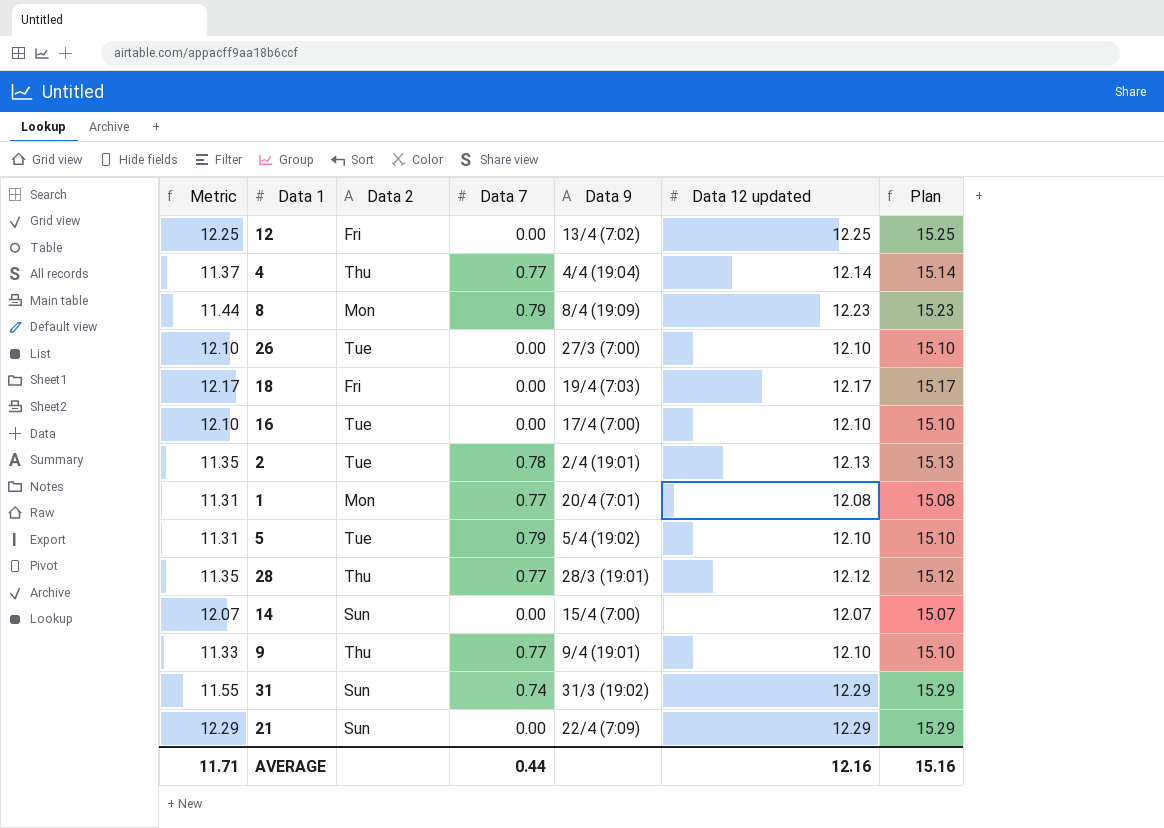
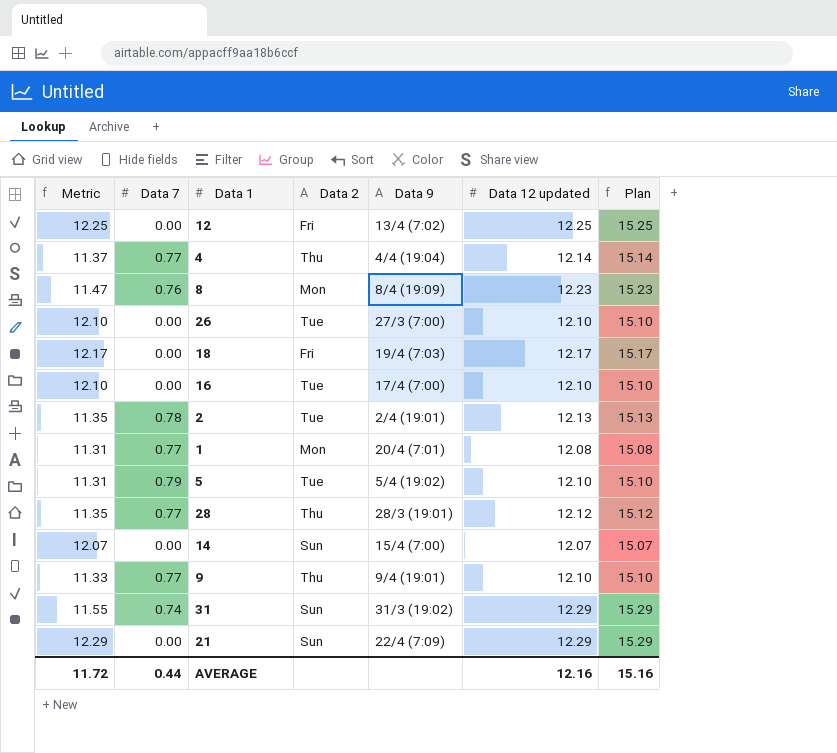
column Data 7 | position: 4 -> 2
8 | Metric: 11.44 -> 11.47
8 | Data 7: 0.79 -> 0.76
AVERAGE | Metric: 11.71 -> 11.72

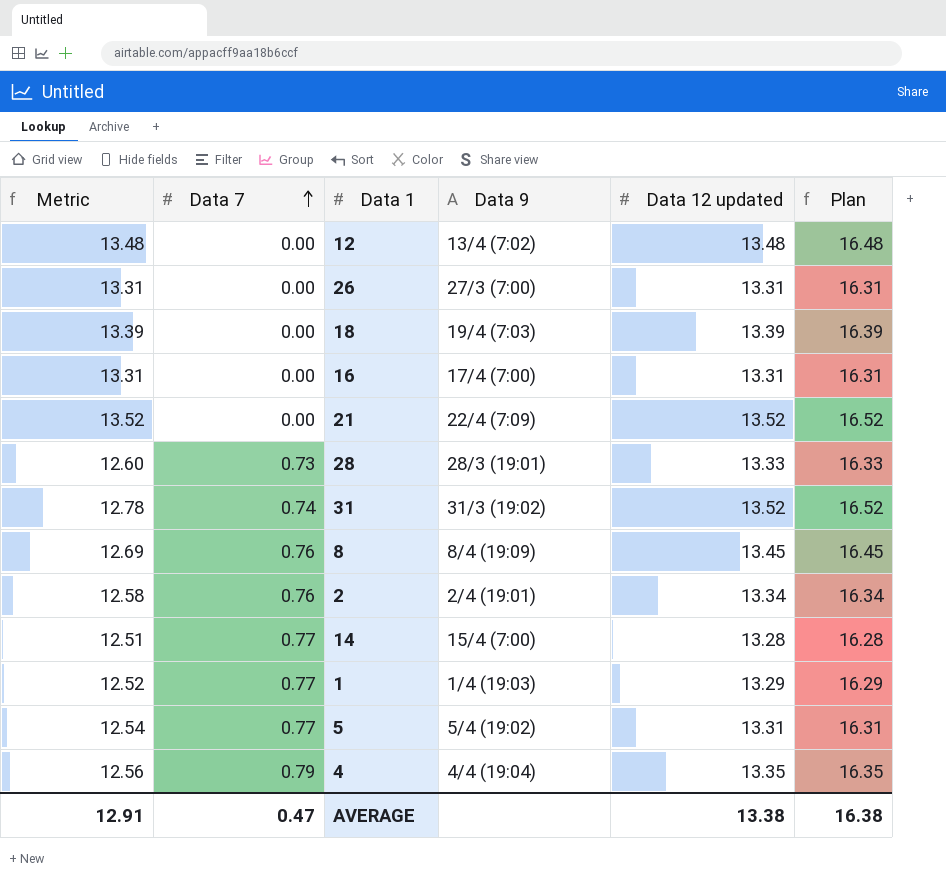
row order: none -> Data 7 ascending
column Data 2 | position: 4 -> none
row 9: 11.33 | 0.77 | Thu | 9/4 (19:01) | 12.10 | 15.10 -> none
12 | Metric: 12.25 -> 13.48
12 | Data 12 updated: 12.25 -> 13.48
12 | Plan: 15.25 -> 16.48
26 | Metric: 12.10 -> 13.31
26 | Data 12 updated: 12.10 -> 13.31
26 | Plan: 15.10 -> 16.31
18 | Metric: 12.17 -> 13.39
18 | Data 12 updated: 12.17 -> 13.39
18 | Plan: 15.17 -> 16.39
16 | Metric: 12.10 -> 13.31
16 | Data 12 updated: 12.10 -> 13.31
16 | Plan: 15.10 -> 16.31
21 | Metric: 12.29 -> 13.52
21 | Data 12 updated: 12.29 -> 13.52
21 | Plan: 15.29 -> 16.52
28 | Metric: 11.35 -> 12.60
28 | Data 7: 0.77 -> 0.73
28 | Data 12 updated: 12.12 -> 13.33
28 | Plan: 15.12 -> 16.33
31 | Metric: 11.55 -> 12.78
31 | Data 12 updated: 12.29 -> 13.52
31 | Plan: 15.29 -> 16.52
8 | Metric: 11.47 -> 12.69
8 | Data 12 updated: 12.23 -> 13.45
8 | Plan: 15.23 -> 16.45
2 | Metric: 11.35 -> 12.58
2 | Data 7: 0.78 -> 0.76
2 | Data 12 updated: 12.13 -> 13.34
2 | Plan: 15.13 -> 16.34
14 | Metric: 12.07 -> 12.51
14 | Data 7: 0.00 -> 0.77
14 | Data 12 updated: 12.07 -> 13.28
14 | Plan: 15.07 -> 16.28
1 | Metric: 11.31 -> 12.52
1 | Data 9: 20/4 (7:01) -> 1/4 (19:03)
1 | Data 12 updated: 12.08 -> 13.29
1 | Plan: 15.08 -> 16.29
5 | Metric: 11.31 -> 12.54
5 | Data 7: 0.79 -> 0.77
5 | Data 12 updated: 12.10 -> 13.31
5 | Plan: 15.10 -> 16.31
4 | Metric: 11.37 -> 12.56
4 | Data 7: 0.77 -> 0.79
4 | Data 12 updated: 12.14 -> 13.35
4 | Plan: 15.14 -> 16.35
AVERAGE | Metric: 11.72 -> 12.91
AVERAGE | Data 7: 0.44 -> 0.47
AVERAGE | Data 12 updated: 12.16 -> 13.38
AVERAGE | Plan: 15.16 -> 16.38

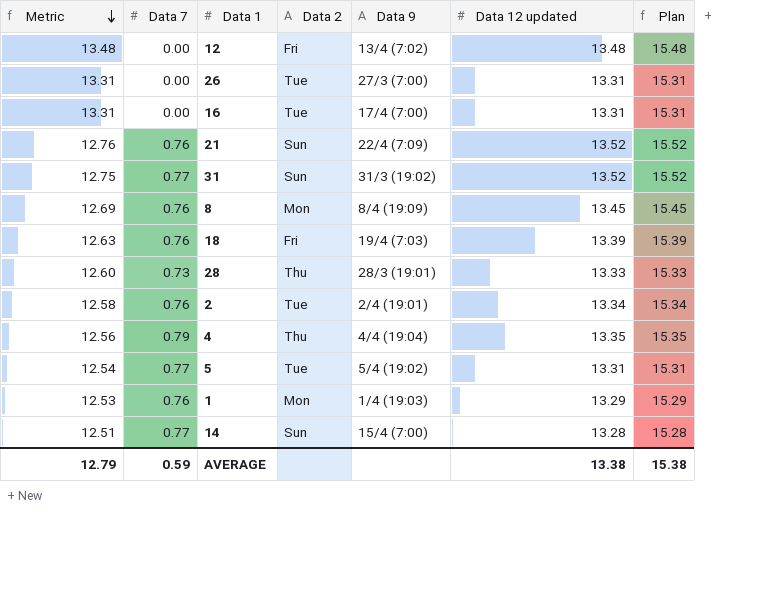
row order: Data 7 ascending -> Metric descending
column Data 2 | position: none -> 4
column Plan | formula: [Data 12 updated] + 3 -> [Data 12 updated] + 2
21 | Metric: 13.52 -> 12.76
21 | Data 7: 0.00 -> 0.76
31 | Metric: 12.78 -> 12.75
31 | Data 7: 0.74 -> 0.77
18 | Metric: 13.39 -> 12.63
18 | Data 7: 0.00 -> 0.76
1 | Metric: 12.52 -> 12.53
1 | Data 7: 0.77 -> 0.76
AVERAGE | Metric: 12.91 -> 12.79
AVERAGE | Data 7: 0.47 -> 0.59
AVERAGE | Plan: 16.38 -> 15.38

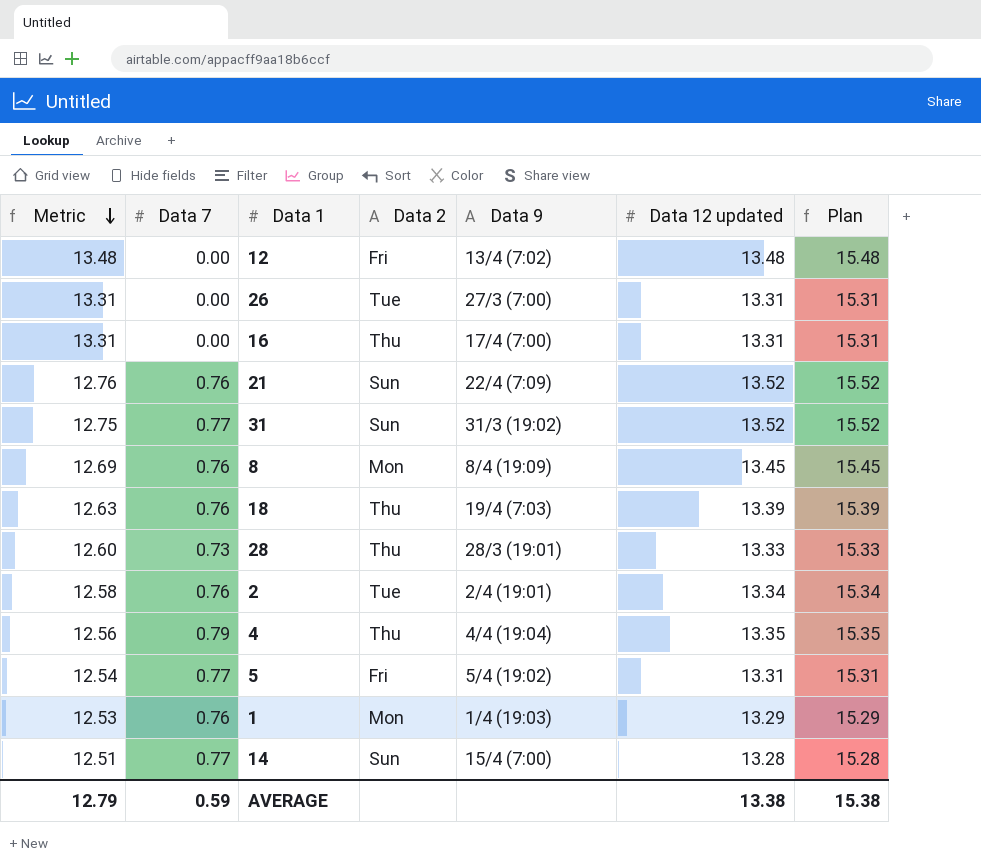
16 | Data 2: Tue -> Thu
18 | Data 2: Fri -> Thu
5 | Data 2: Tue -> Fri

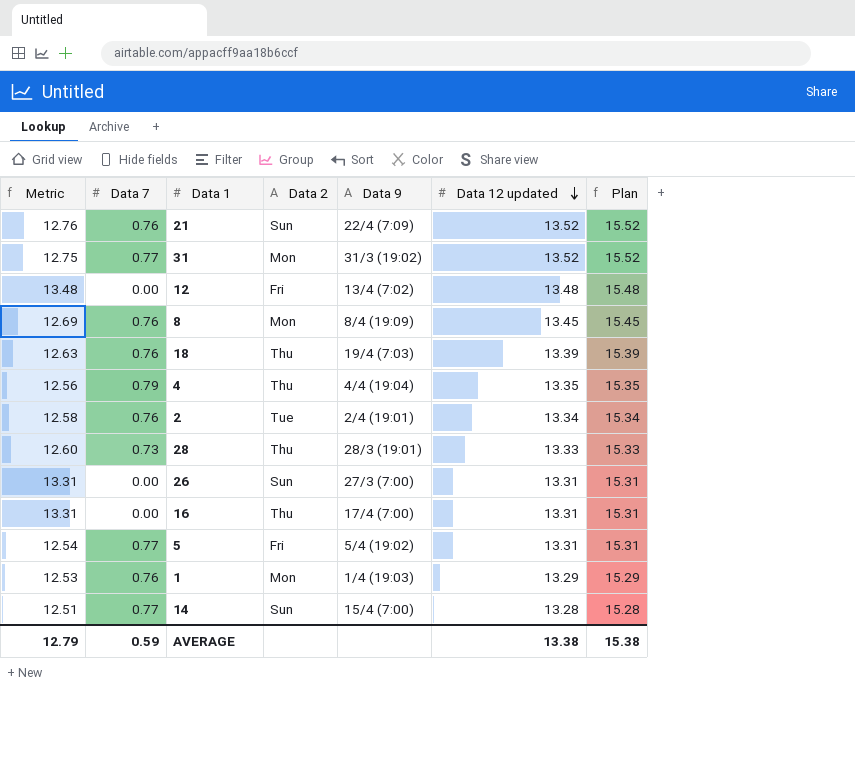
row order: Metric descending -> Data 12 updated descending
31 | Data 2: Sun -> Mon
26 | Data 2: Tue -> Sun

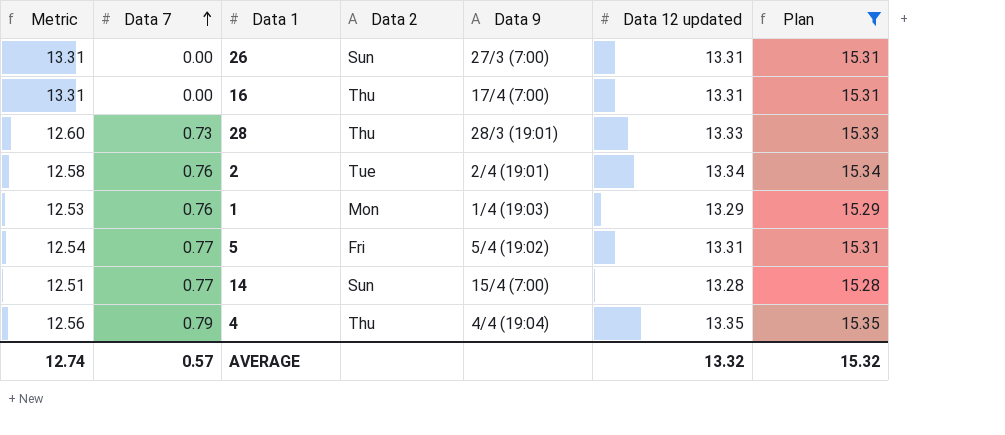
filter: none -> Plan <= 15.35
row order: Data 12 updated descending -> Data 7 ascending
AVERAGE | Metric: 12.79 -> 12.74
AVERAGE | Data 7: 0.59 -> 0.57
AVERAGE | Data 12 updated: 13.38 -> 13.32
AVERAGE | Plan: 15.38 -> 15.32

